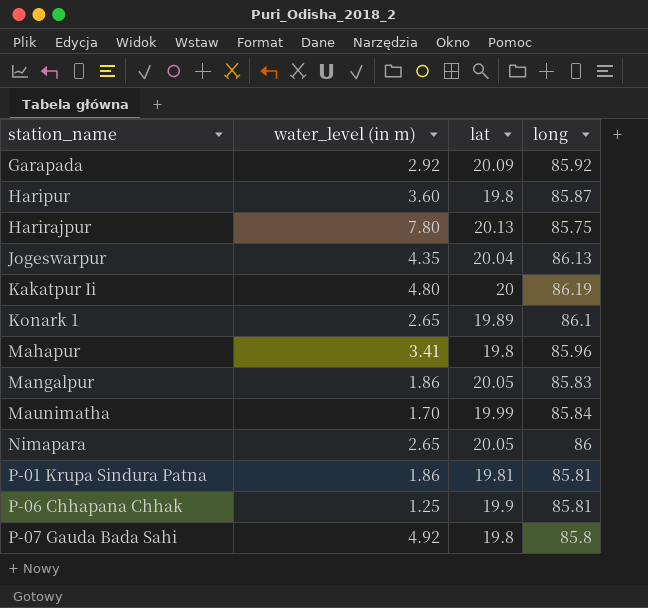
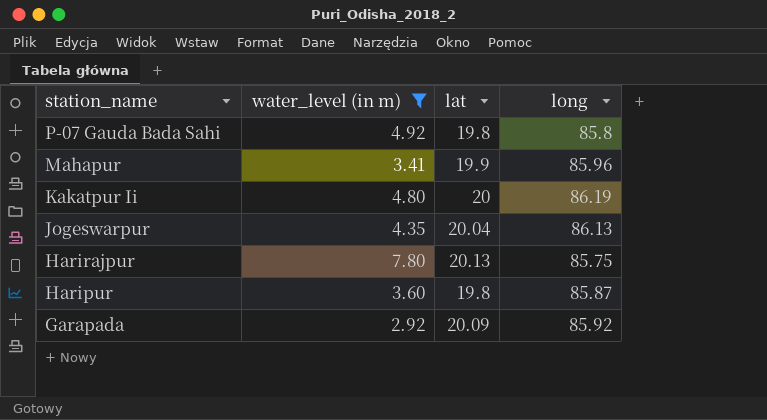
filter: none -> water_level (in m) >= 2.92
row order: station_name ascending -> station_name descending
Mahapur | lat: 19.8 -> 19.9

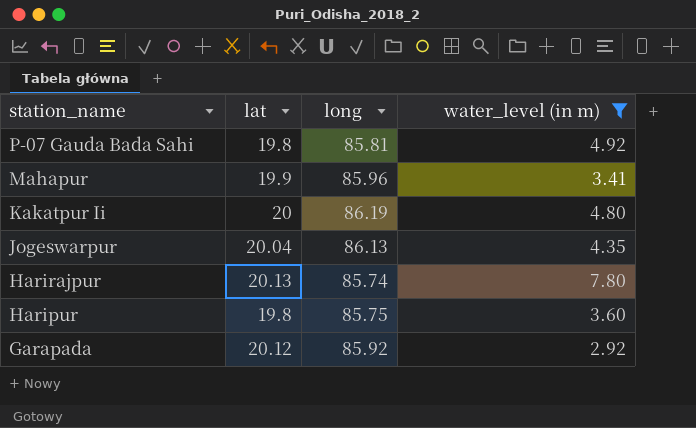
column water_level (in m) | position: 2 -> 4
P-07 Gauda Bada Sahi | long: 85.8 -> 85.81
Harirajpur | long: 85.75 -> 85.74
Haripur | long: 85.87 -> 85.75
Garapada | lat: 20.09 -> 20.12

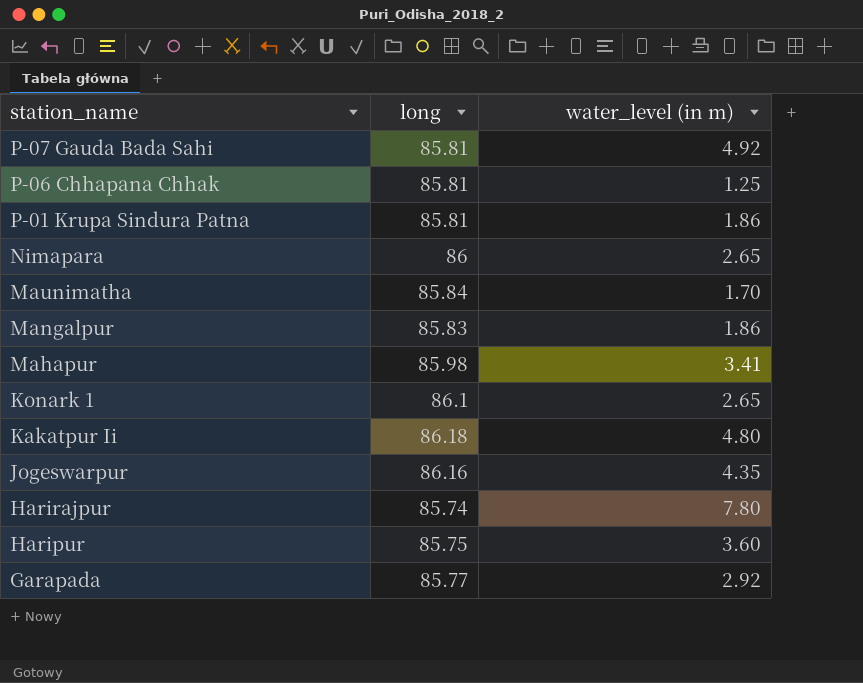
filter: water_level (in m) >= 2.92 -> none
column lat | position: 2 -> none
Mahapur | long: 85.96 -> 85.98
Kakatpur Ii | long: 86.19 -> 86.18
Jogeswarpur | long: 86.13 -> 86.16
Garapada | long: 85.92 -> 85.77

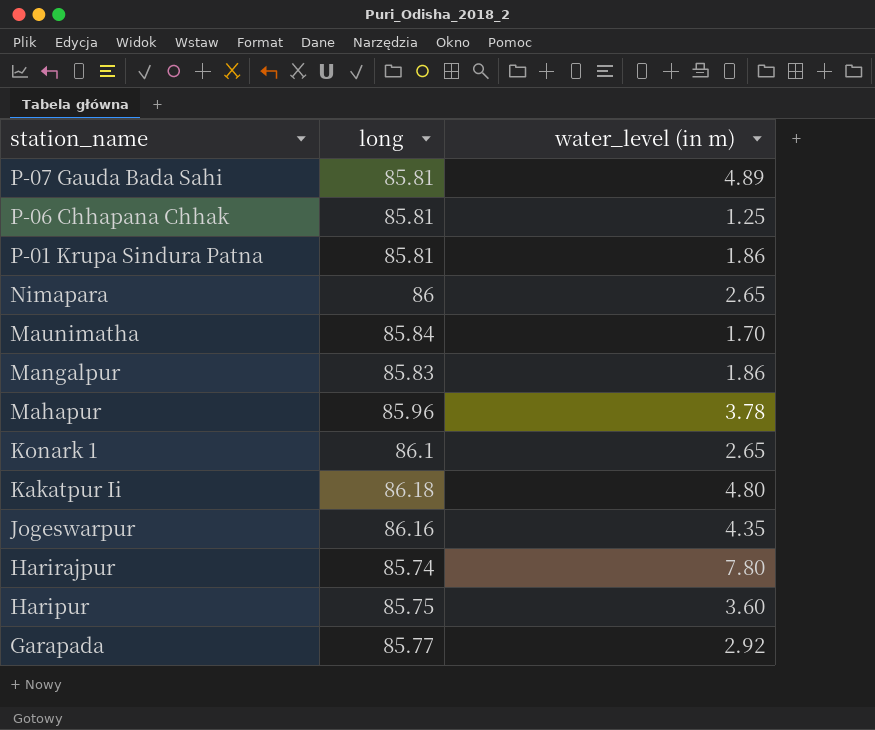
P-07 Gauda Bada Sahi | water_level (in m): 4.92 -> 4.89
Mahapur | long: 85.98 -> 85.96
Mahapur | water_level (in m): 3.41 -> 3.78

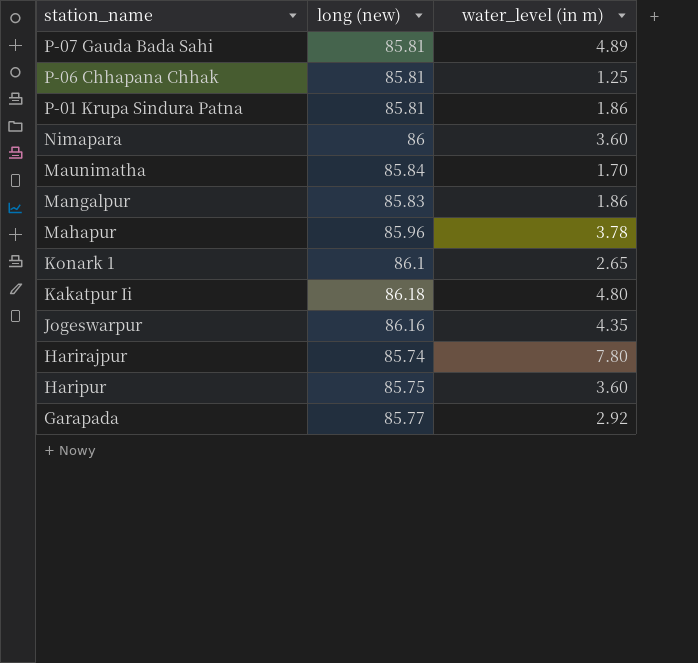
column name: long -> long (new)
Nimapara | water_level (in m): 2.65 -> 3.60

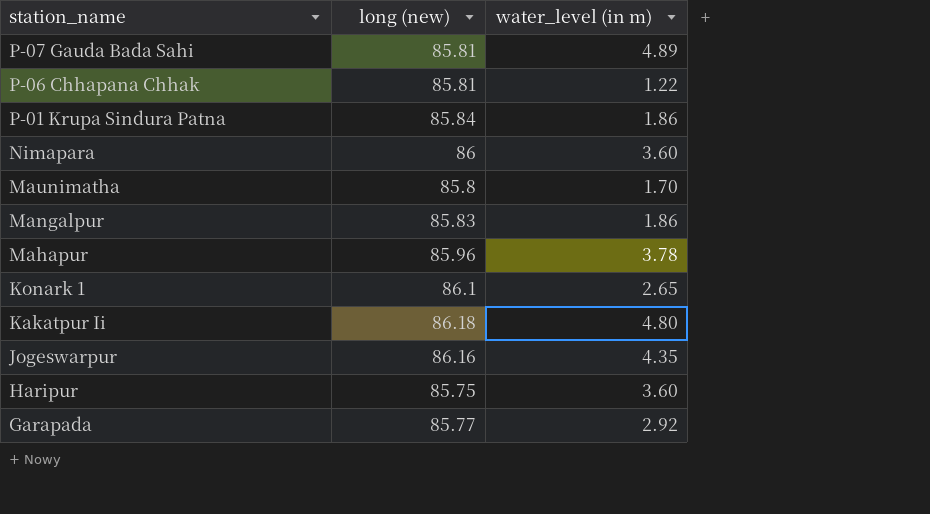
row Harirajpur: 85.74 | 7.80 -> none
P-06 Chhapana Chhak | water_level (in m): 1.25 -> 1.22
P-01 Krupa Sindura Patna | long (new): 85.81 -> 85.84
Maunimatha | long (new): 85.84 -> 85.8

